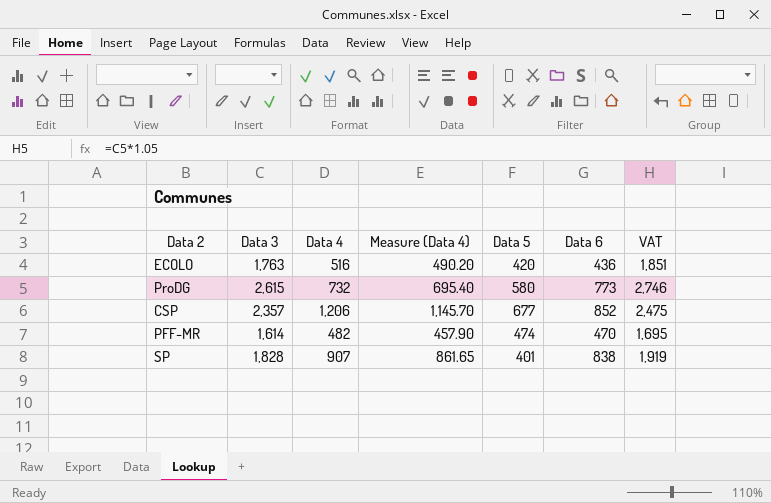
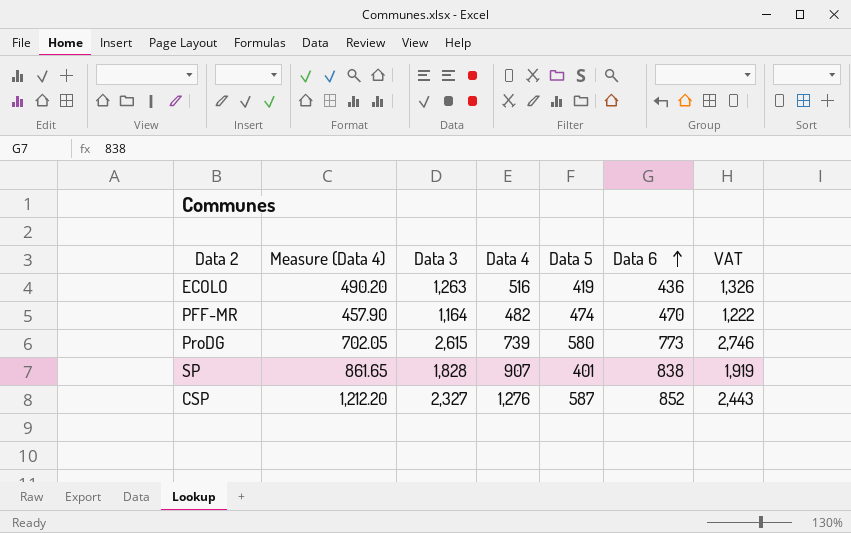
row order: none -> Data 6 ascending
column Measure (Data 4) | position: 4 -> 2
ECOLO | Data 3: 1,763 -> 1,263
ECOLO | Data 5: 420 -> 419
ECOLO | VAT: 1,851 -> 1,326
PFF-MR | Data 3: 1,614 -> 1,164
PFF-MR | VAT: 1,695 -> 1,222
ProDG | Measure (Data 4): 695.40 -> 702.05
ProDG | Data 4: 732 -> 739
CSP | Measure (Data 4): 1,145.70 -> 1,212.20
CSP | Data 3: 2,357 -> 2,327
CSP | Data 4: 1,206 -> 1,276
CSP | Data 5: 677 -> 587
CSP | VAT: 2,475 -> 2,443

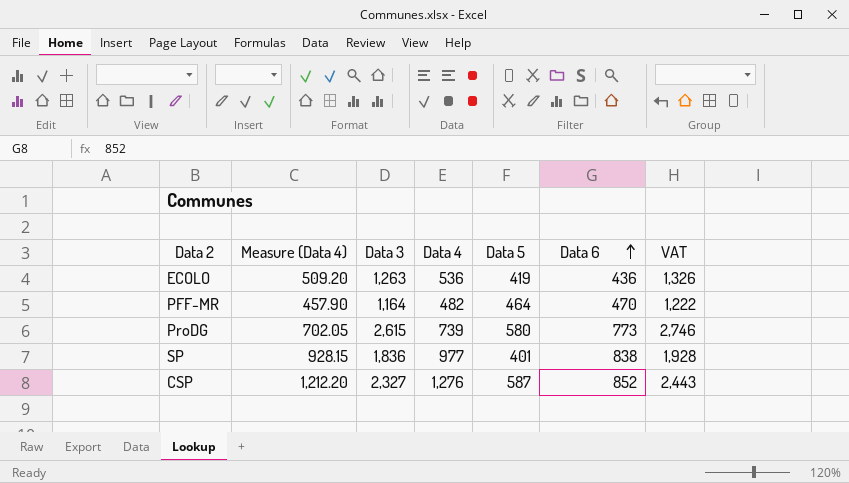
ECOLO | Measure (Data 4): 490.20 -> 509.20
ECOLO | Data 4: 516 -> 536
PFF-MR | Data 5: 474 -> 464
SP | Measure (Data 4): 861.65 -> 928.15
SP | Data 3: 1,828 -> 1,836
SP | Data 4: 907 -> 977
SP | VAT: 1,919 -> 1,928

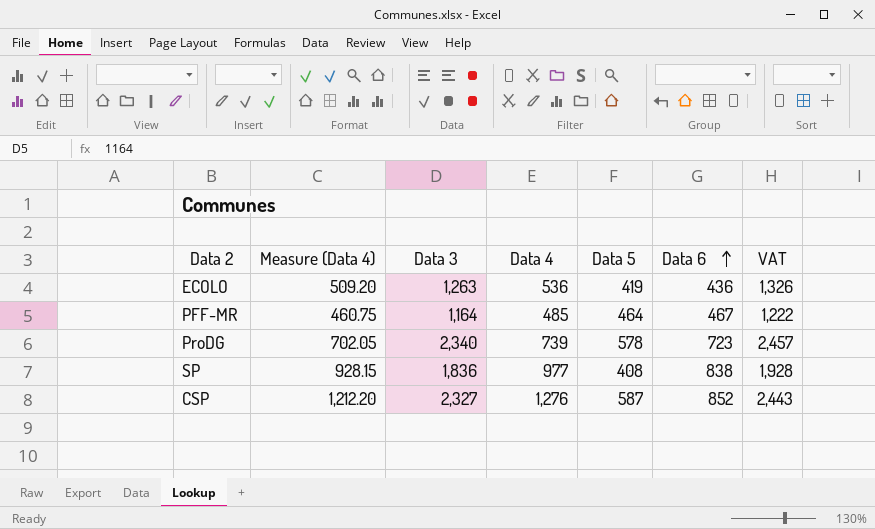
PFF-MR | Measure (Data 4): 457.90 -> 460.75
PFF-MR | Data 4: 482 -> 485
PFF-MR | Data 6: 470 -> 467
ProDG | Data 3: 2,615 -> 2,340
ProDG | Data 5: 580 -> 578
ProDG | Data 6: 773 -> 723
ProDG | VAT: 2,746 -> 2,457
SP | Data 5: 401 -> 408

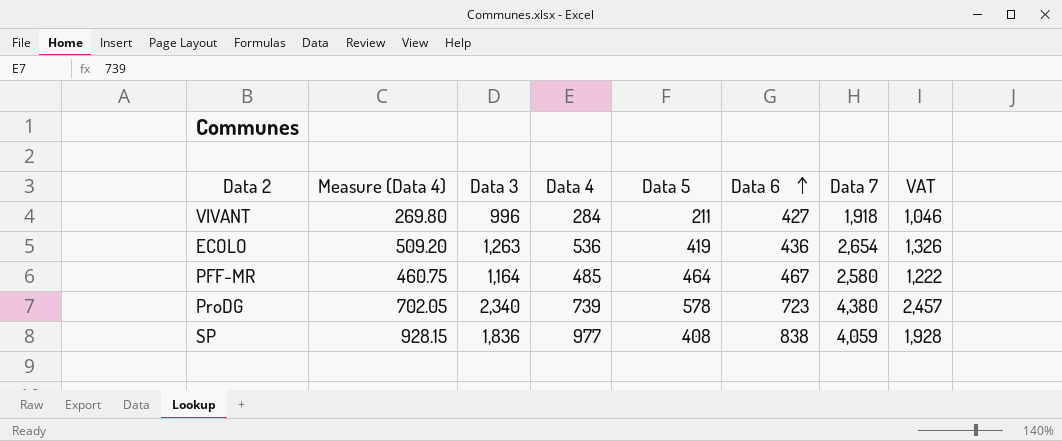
column Data 7 | formula: none -> [Data 3] + [Data 4] + [Data 5] + [Data 6]
row CSP: 1,212.20 | 2,327 | 1,276 | 587 | 852 | 2,443 -> none
row VIVANT: none -> 269.80 | 996 | 284 | 211 | 427 | 1,918 | 1,046

